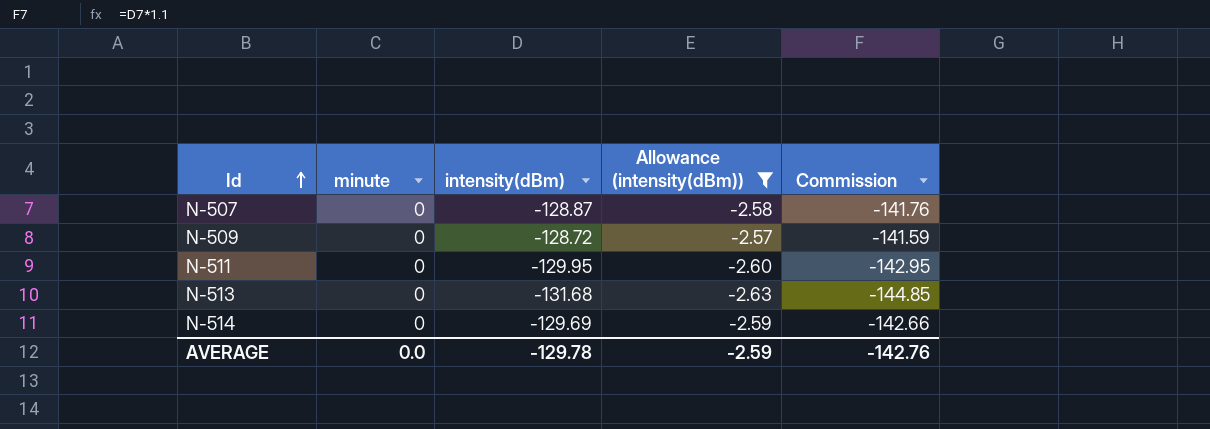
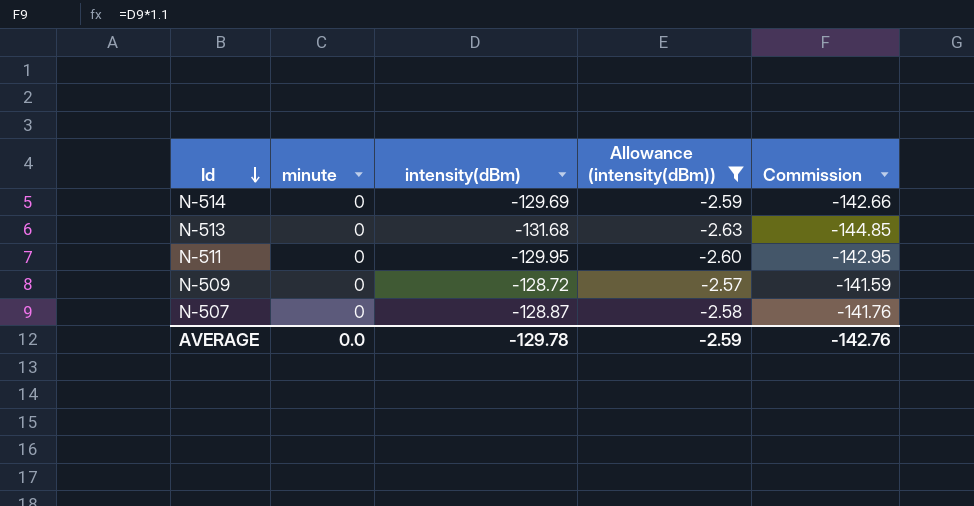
row order: Id ascending -> Id descending

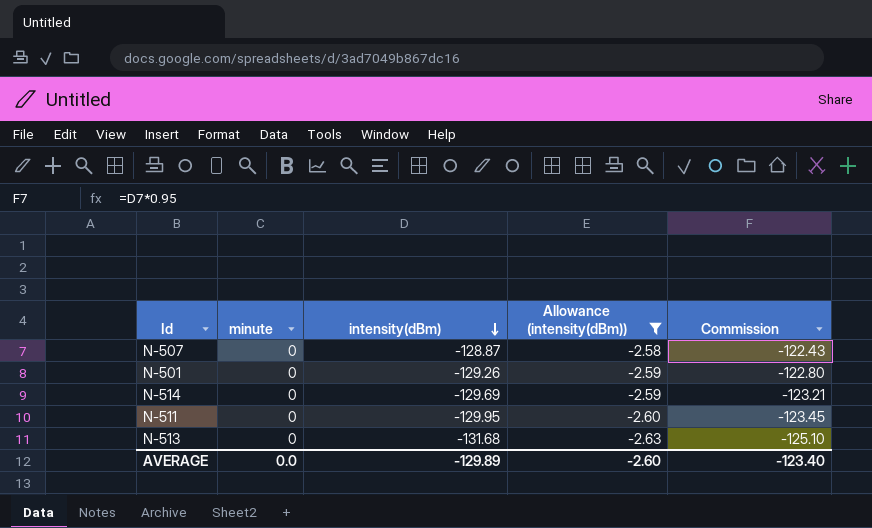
row order: Id descending -> intensity(dBm) descending
column Commission | formula: [intensity(dBm)] * 1.1 -> [intensity(dBm)] * 0.95
row N-509: 0 | -128.72 | -2.57 | -141.59 -> none
row N-501: none -> 0 | -129.26 | -2.59 | -122.80
AVERAGE | intensity(dBm): -129.78 -> -129.89
AVERAGE | Allowance (intensity(dBm)): -2.59 -> -2.60
AVERAGE | Commission: -142.76 -> -123.40

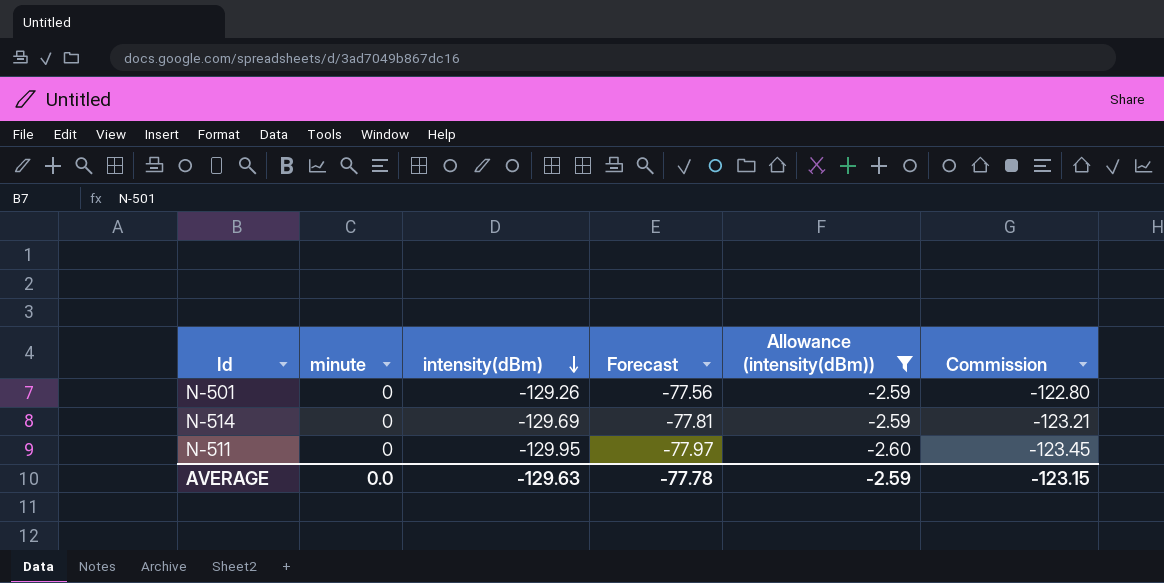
column Forecast | formula: none -> [intensity(dBm)] * 0.6
row N-507: 0 | -128.87 | -2.58 | -122.43 -> none
row N-513: 0 | -131.68 | -2.63 | -125.10 -> none
AVERAGE | intensity(dBm): -129.89 -> -129.63
AVERAGE | Allowance (intensity(dBm)): -2.60 -> -2.59
AVERAGE | Commission: -123.40 -> -123.15

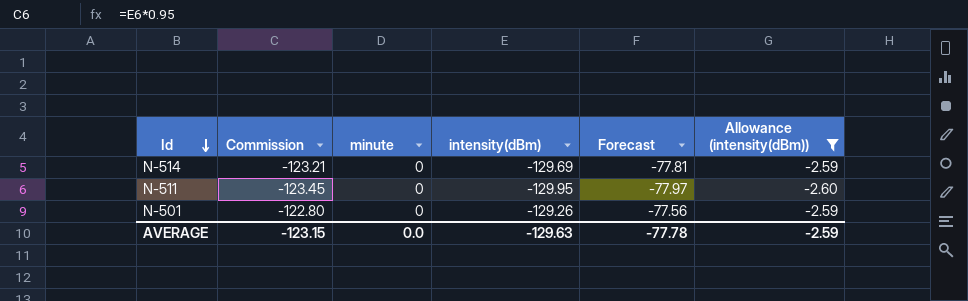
row order: intensity(dBm) descending -> Id descending
column Commission | position: 6 -> 2

